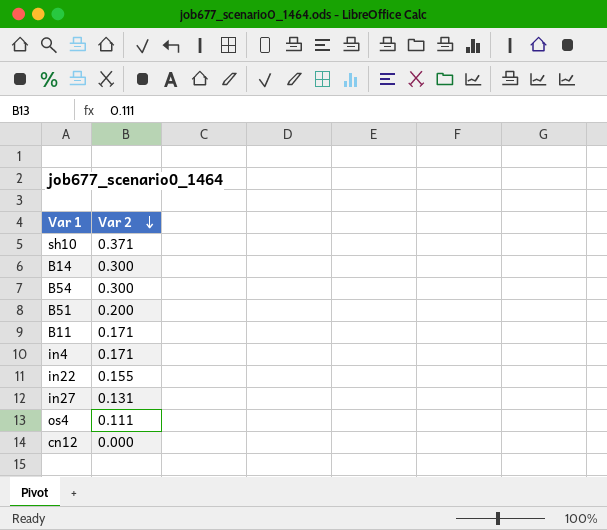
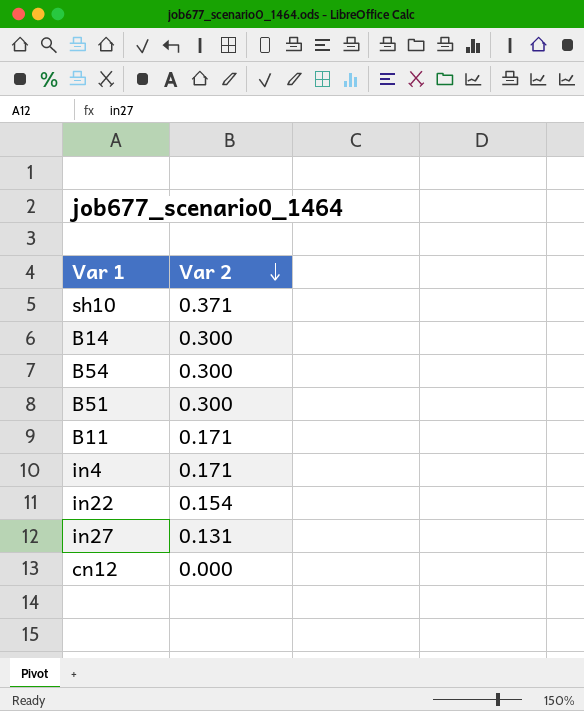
row os4: 0.111 -> none
B51 | Var 2: 0.200 -> 0.300
in22 | Var 2: 0.155 -> 0.154

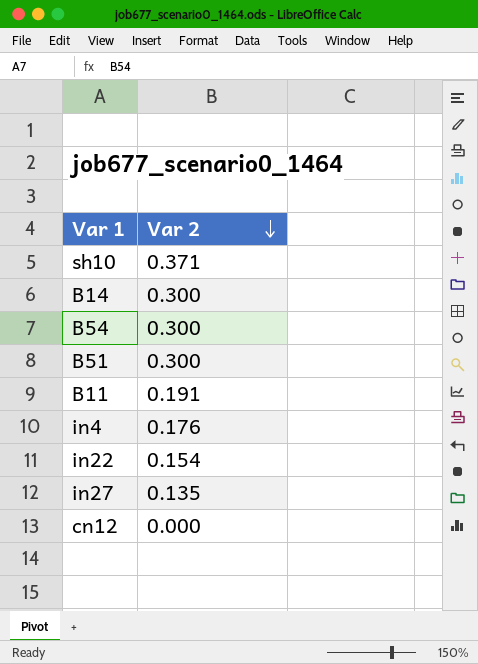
B11 | Var 2: 0.171 -> 0.191
in4 | Var 2: 0.171 -> 0.176
in27 | Var 2: 0.131 -> 0.135

